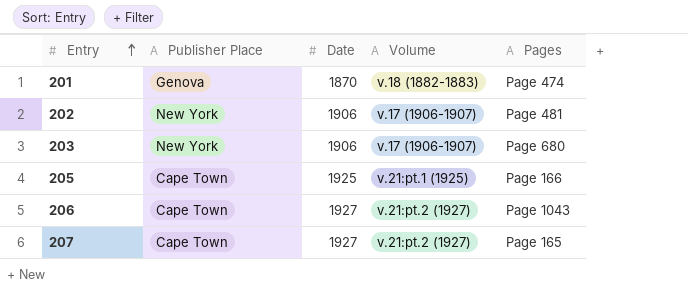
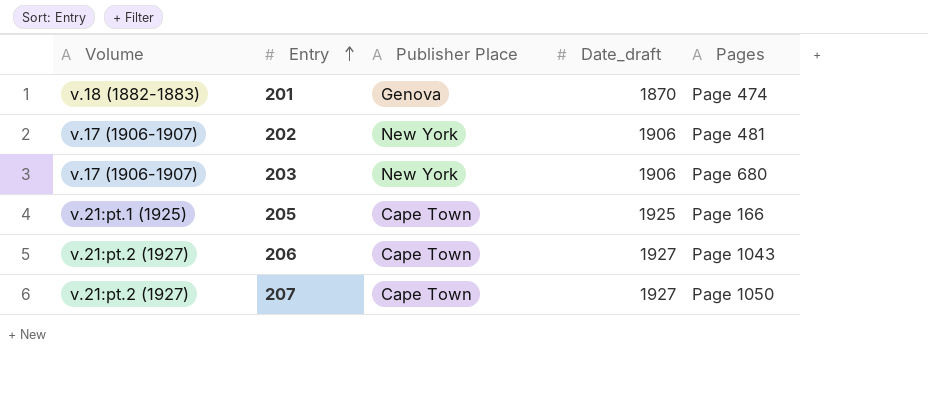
column Volume | position: 4 -> 1
column name: Date -> Date_draft
207 | Pages: Page 165 -> Page 1050

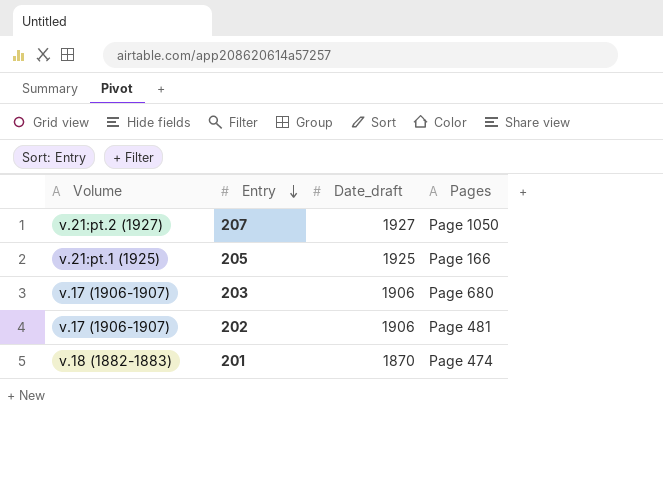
row order: Entry ascending -> Entry descending
column Publisher Place | position: 3 -> none
row 206: v.21:pt.2 (1927) | Cape Town | 1927 | Page 1043 -> none

